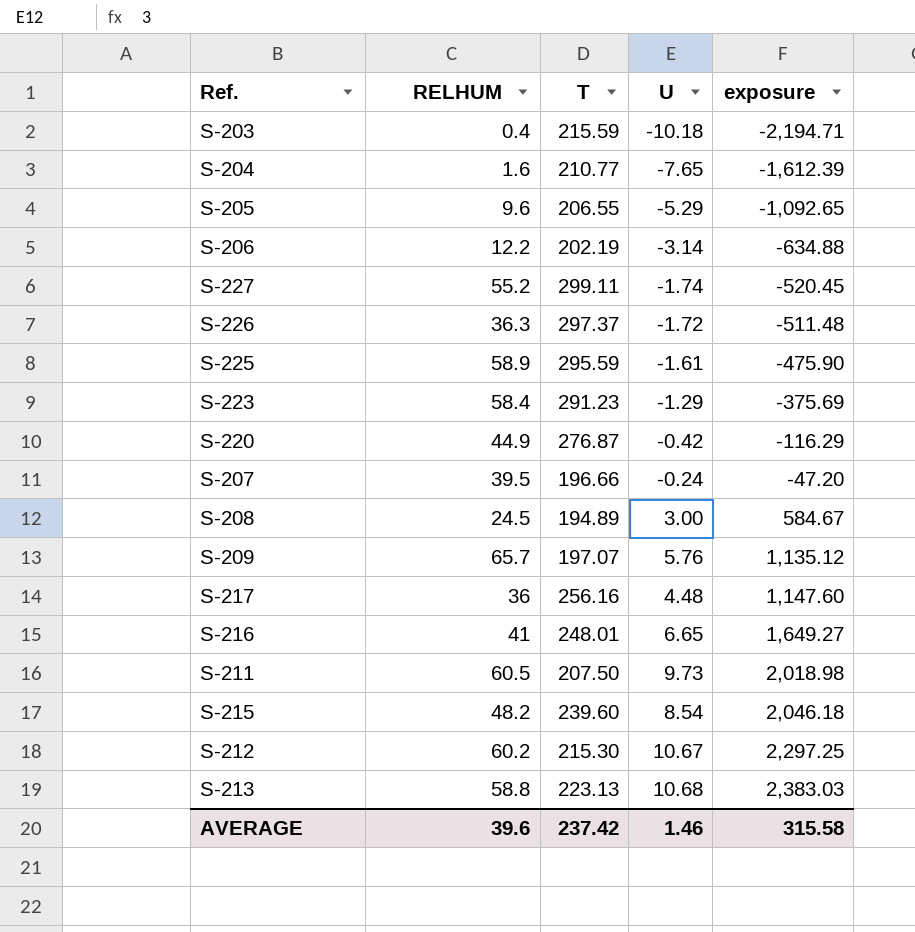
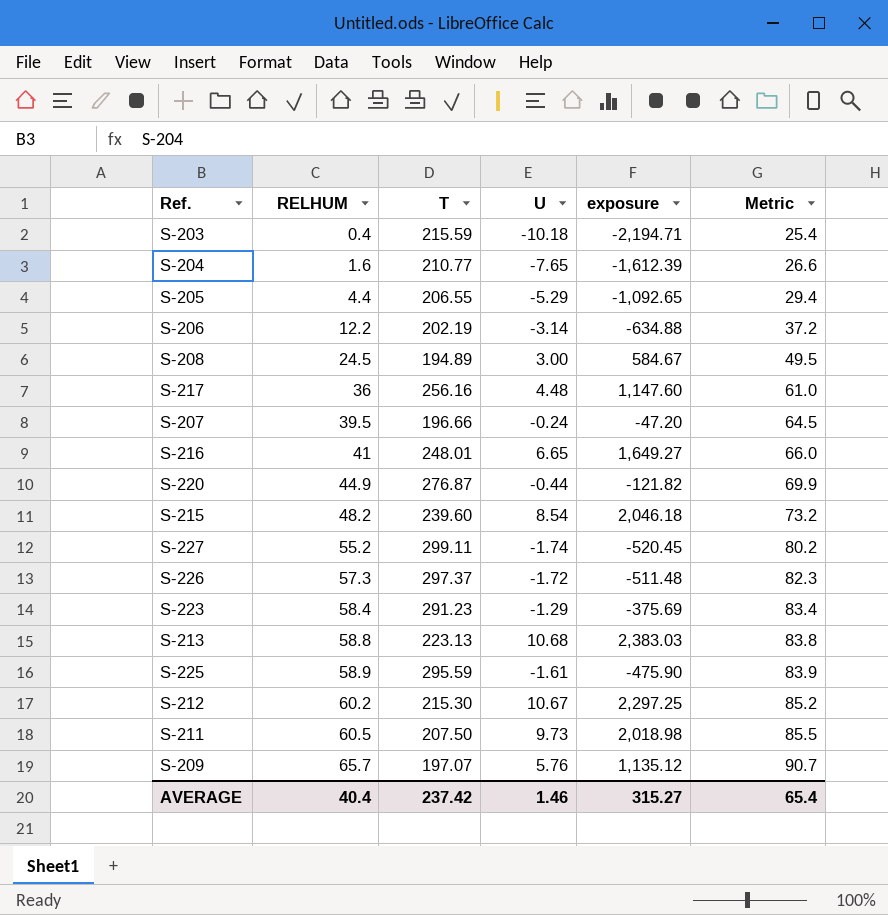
row order: exposure ascending -> RELHUM ascending
column Metric | formula: none -> [RELHUM] + 25
S-205 | RELHUM: 9.6 -> 4.4
S-220 | U: -0.42 -> -0.44
S-220 | exposure: -116.29 -> -121.82
S-226 | RELHUM: 36.3 -> 57.3
AVERAGE | RELHUM: 39.6 -> 40.4
AVERAGE | exposure: 315.58 -> 315.27

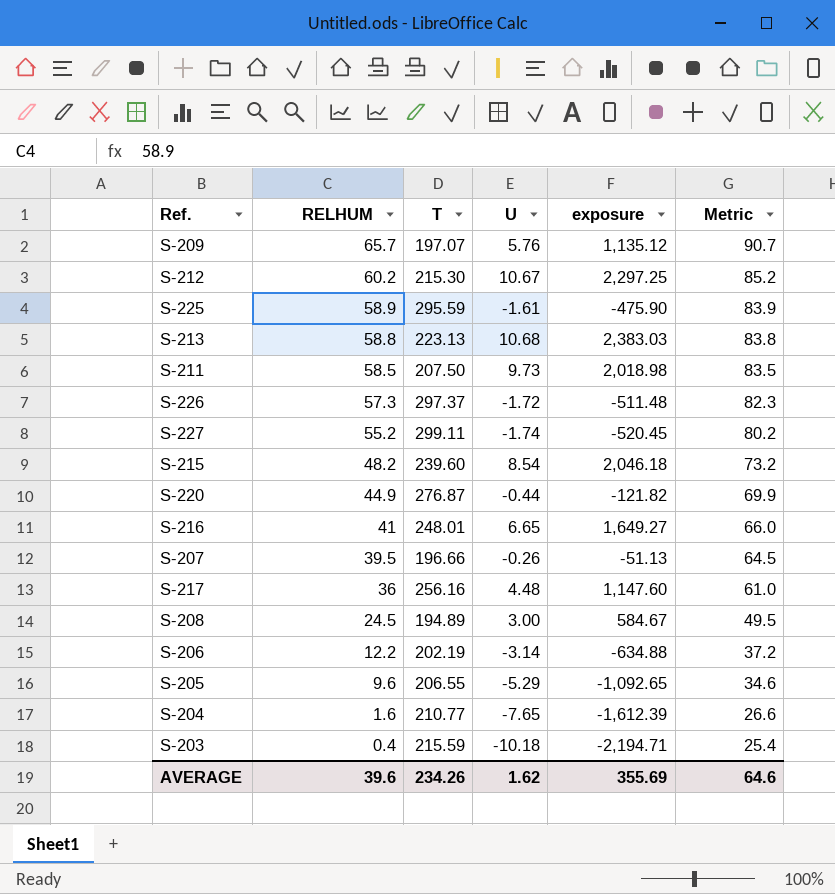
row order: RELHUM ascending -> RELHUM descending
row S-223: 58.4 | 291.23 | -1.29 | -375.69 | 83.4 -> none
S-211 | RELHUM: 60.5 -> 58.5
S-211 | Metric: 85.5 -> 83.5
S-207 | U: -0.24 -> -0.26
S-207 | exposure: -47.20 -> -51.13
S-205 | RELHUM: 4.4 -> 9.6
S-205 | Metric: 29.4 -> 34.6
AVERAGE | RELHUM: 40.4 -> 39.6
AVERAGE | T: 237.42 -> 234.26
AVERAGE | U: 1.46 -> 1.62
AVERAGE | exposure: 315.27 -> 355.69
AVERAGE | Metric: 65.4 -> 64.6

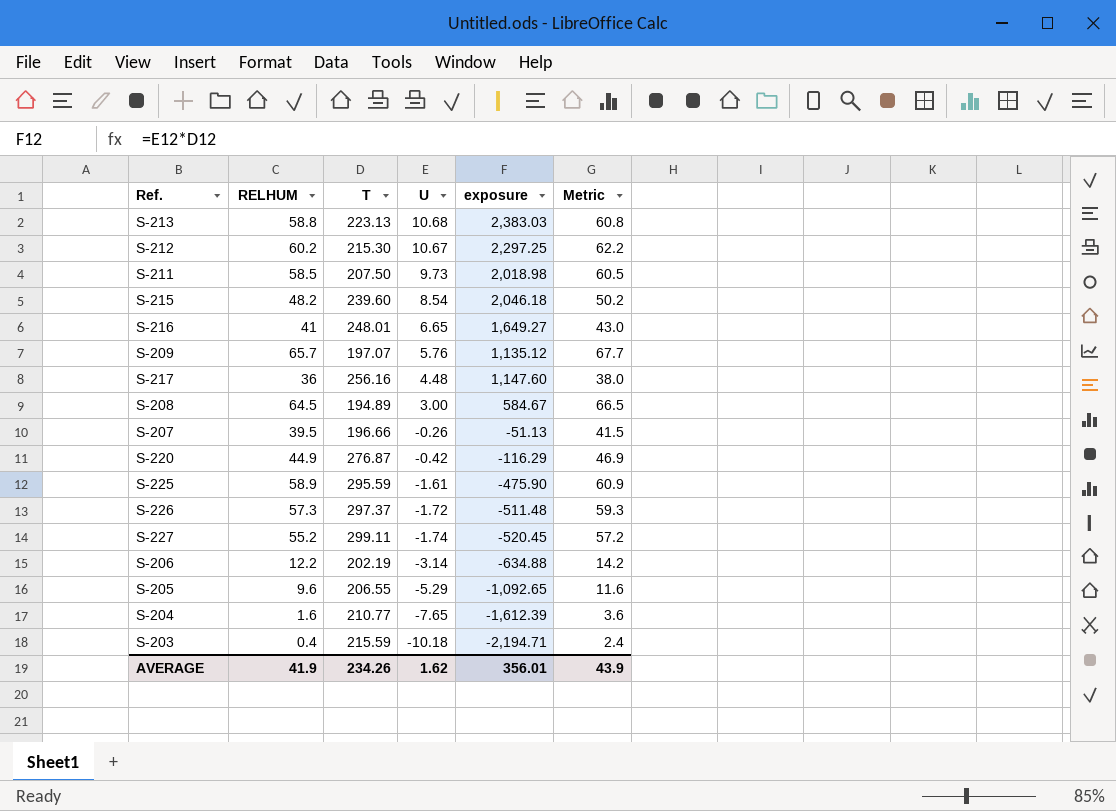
row order: RELHUM descending -> U descending
column Metric | formula: [RELHUM] + 25 -> [RELHUM] + 2
S-208 | RELHUM: 24.5 -> 64.5
S-220 | U: -0.44 -> -0.42
S-220 | exposure: -121.82 -> -116.29
AVERAGE | RELHUM: 39.6 -> 41.9
AVERAGE | exposure: 355.69 -> 356.01
AVERAGE | Metric: 64.6 -> 43.9

